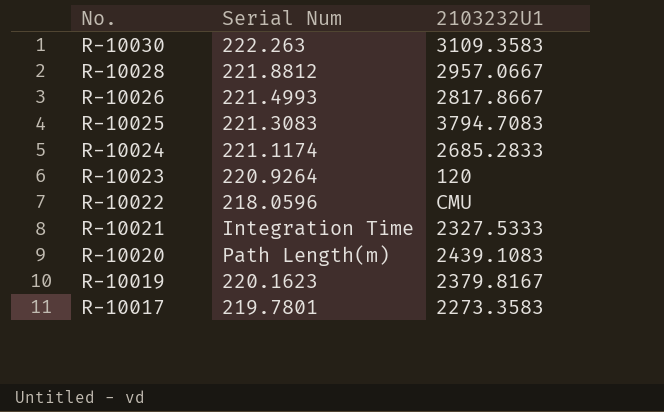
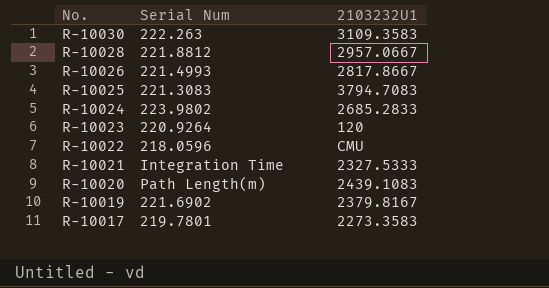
R-10024 | Serial Num: 221.1174 -> 223.9802
R-10019 | Serial Num: 220.1623 -> 221.6902

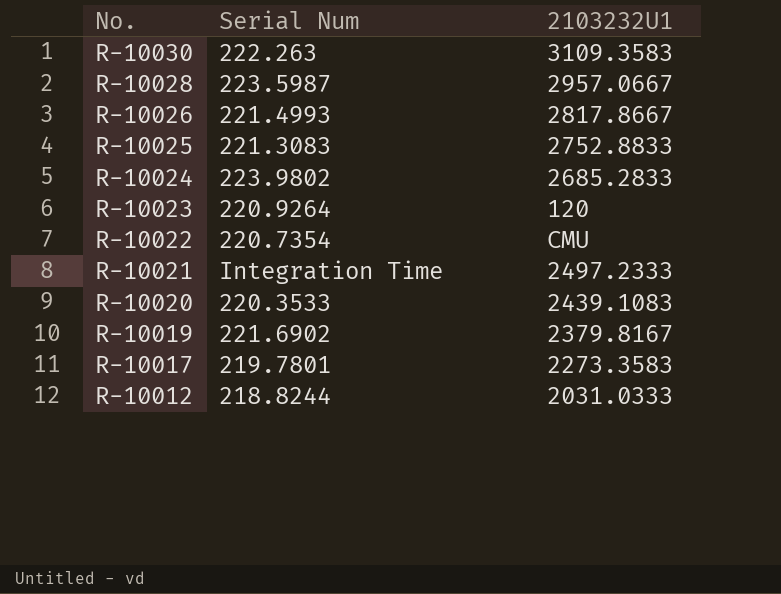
R-10028 | Serial Num: 221.8812 -> 223.5987
R-10025 | 2103232U1: 3794.7083 -> 2752.8833
R-10022 | Serial Num: 218.0596 -> 220.7354
R-10021 | 2103232U1: 2327.5333 -> 2497.2333
R-10020 | Serial Num: Path Length(m) -> 220.3533
row R-10012: none -> 218.8244 | 2031.0333

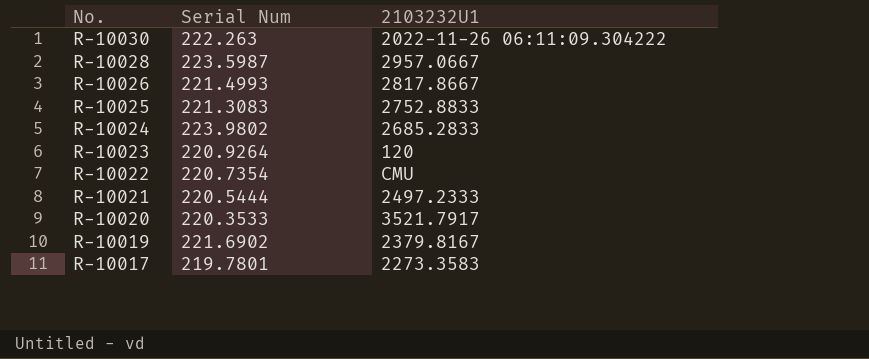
row R-10012: 218.8244 | 2031.0333 -> none
R-10030 | 2103232U1: 3109.3583 -> 2022-11-26 06:11:09.304222
R-10021 | Serial Num: Integration Time -> 220.5444
R-10020 | 2103232U1: 2439.1083 -> 3521.7917

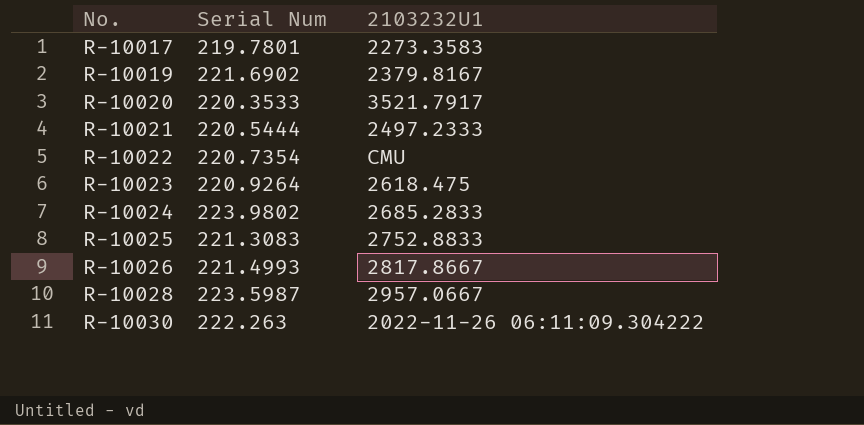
row order: No. descending -> No. ascending
R-10023 | 2103232U1: 120 -> 2618.475

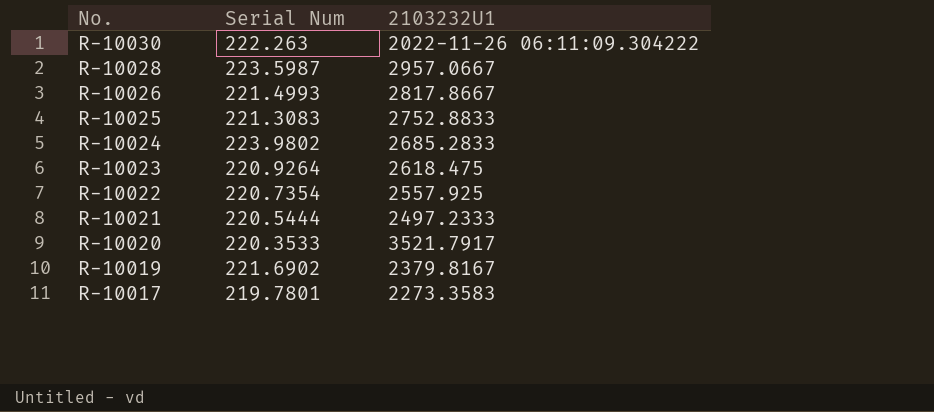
row order: No. ascending -> No. descending
R-10022 | 2103232U1: CMU -> 2557.925

